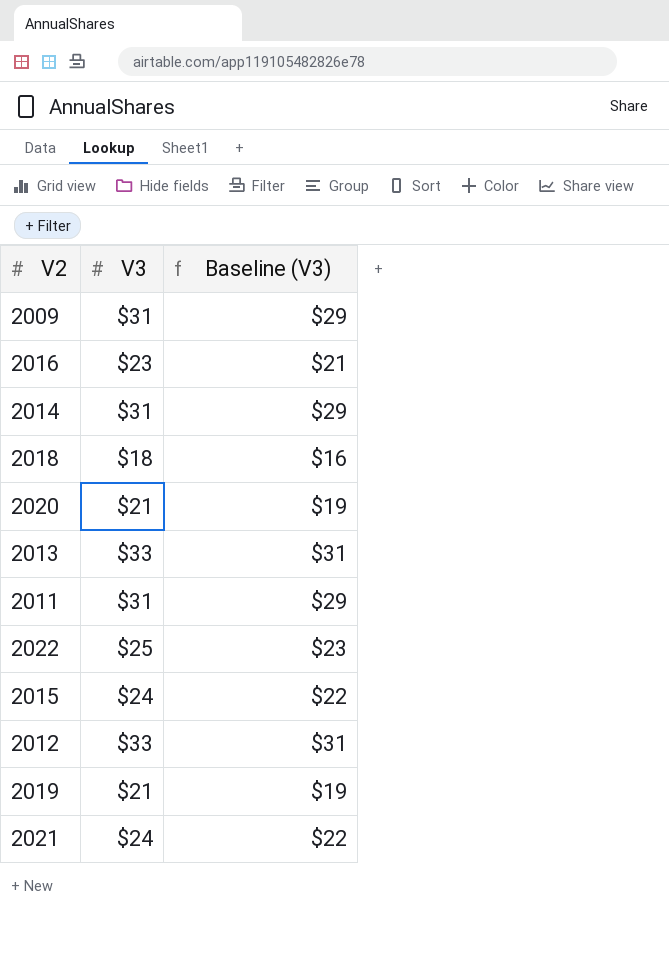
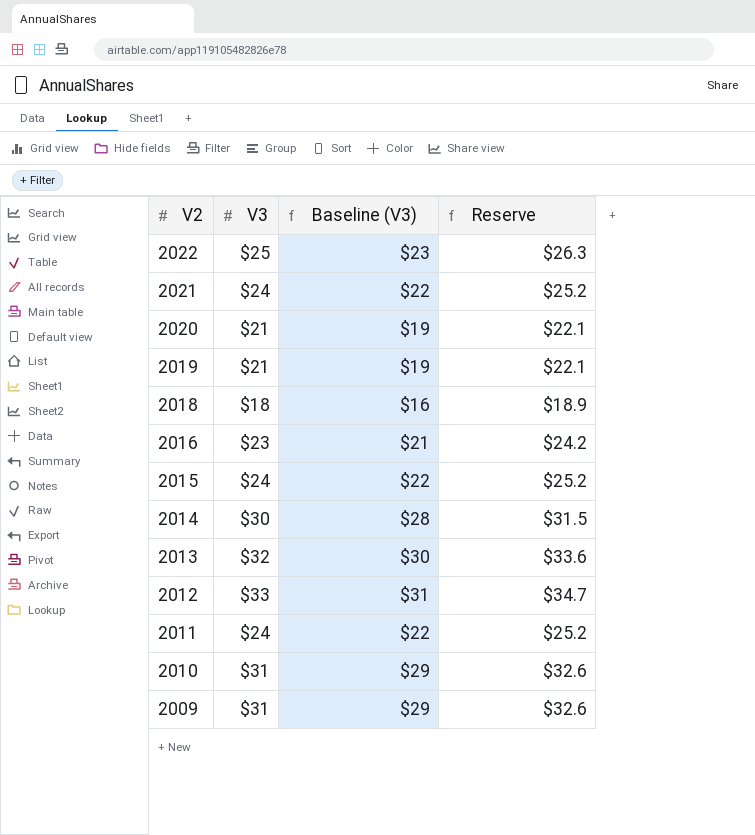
row order: none -> V2 descending
column Reserve | formula: none -> [V3] * 1.05
2014 | V3: $31 -> $30
2014 | Baseline (V3): $29 -> $28
2013 | V3: $33 -> $32
2013 | Baseline (V3): $31 -> $30
2011 | V3: $31 -> $24
2011 | Baseline (V3): $29 -> $22
row 2010: none -> $31 | $29 | $32.6

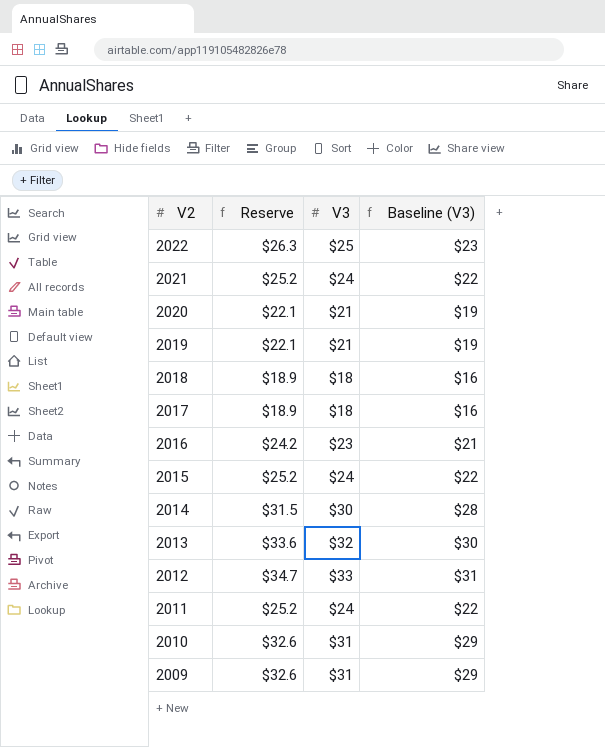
column Reserve | position: 4 -> 2
row 2017: none -> $18.9 | $18 | $16

